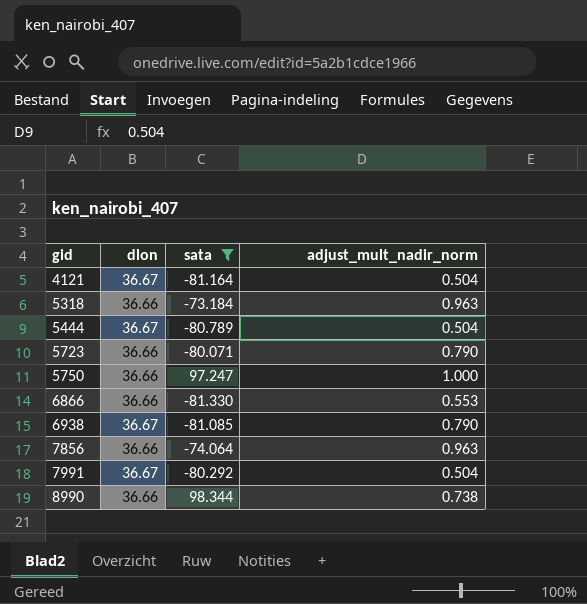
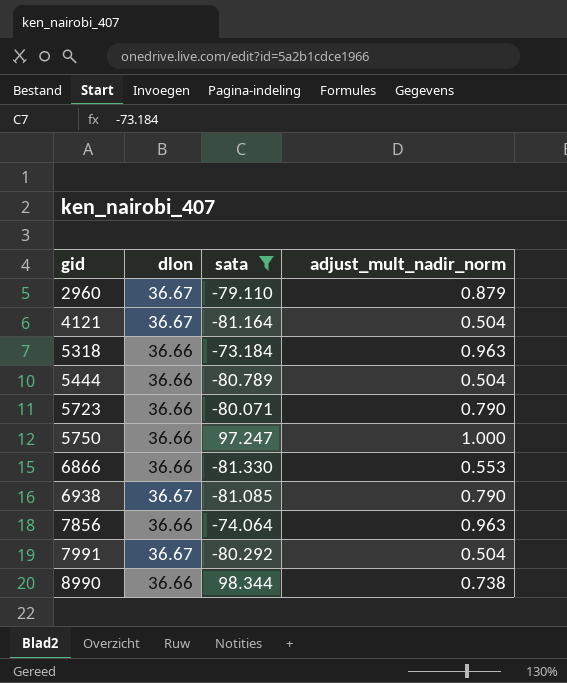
row 2960: none -> 36.67 | -79.110 | 0.879
5444 | dlon: 36.67 -> 36.66

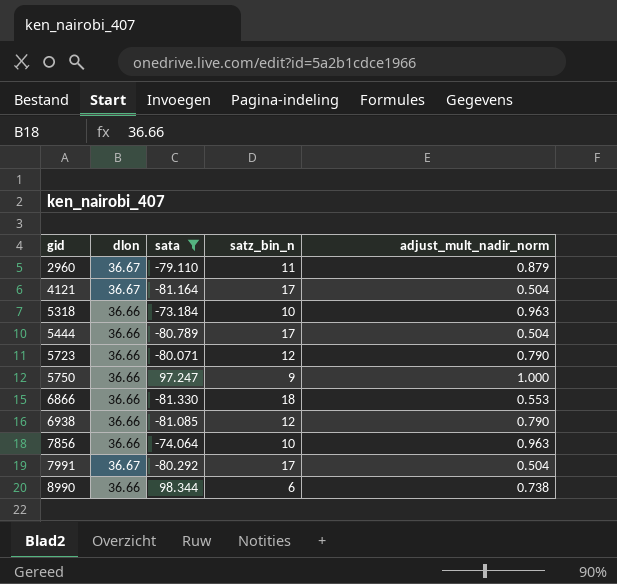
column satz_bin_n | position: none -> 4
6938 | dlon: 36.67 -> 36.66

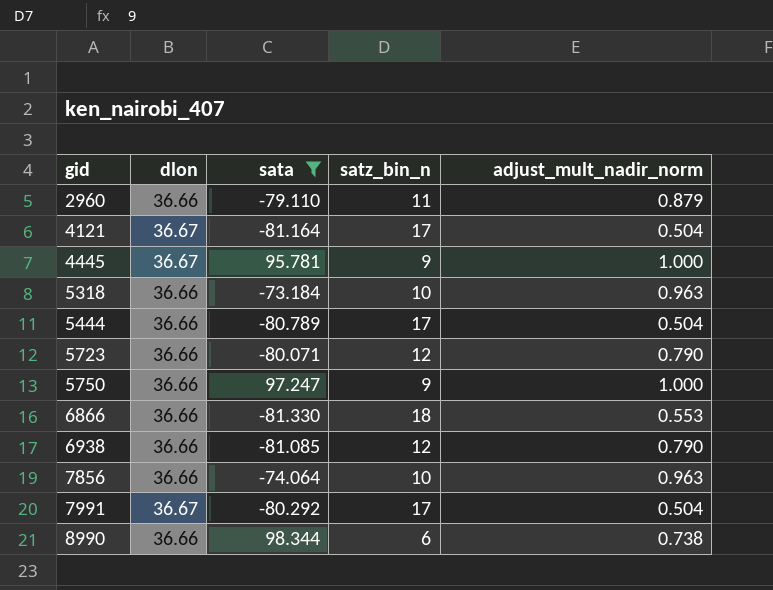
2960 | dlon: 36.67 -> 36.66
row 4445: none -> 36.67 | 95.781 | 9 | 1.000

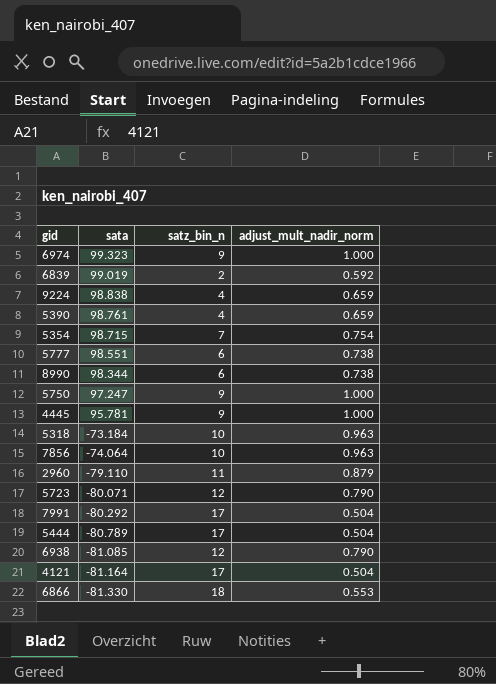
filter: sata <= 98.344 -> none
row order: gid ascending -> sata descending
column dlon | position: 2 -> none

